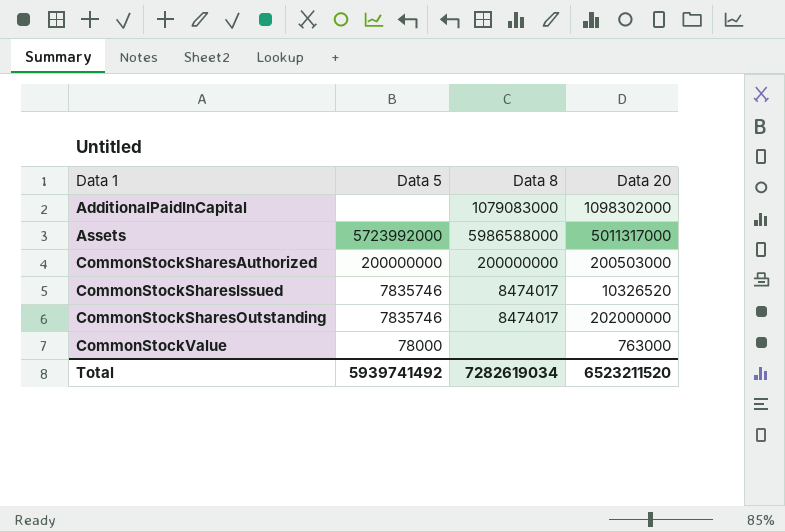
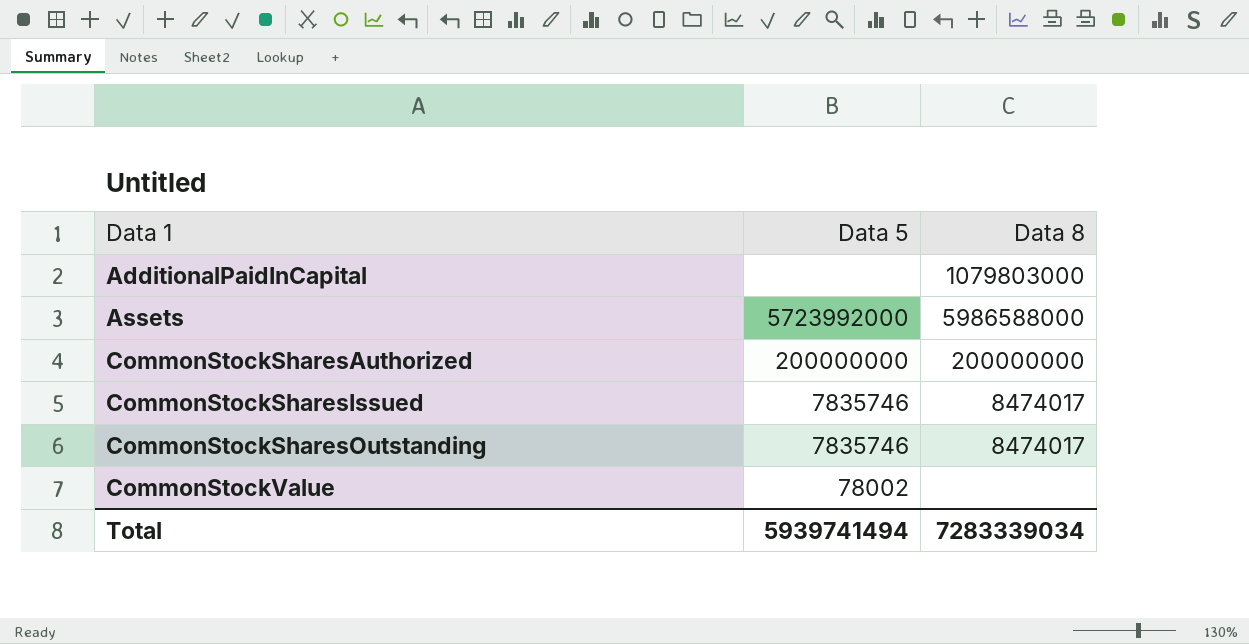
column Data 20 | position: 4 -> none
AdditionalPaidInCapital | Data 8: 1079083000 -> 1079803000
CommonStockValue | Data 5: 78000 -> 78002
Total | Data 5: 5939741492 -> 5939741494
Total | Data 8: 7282619034 -> 7283339034

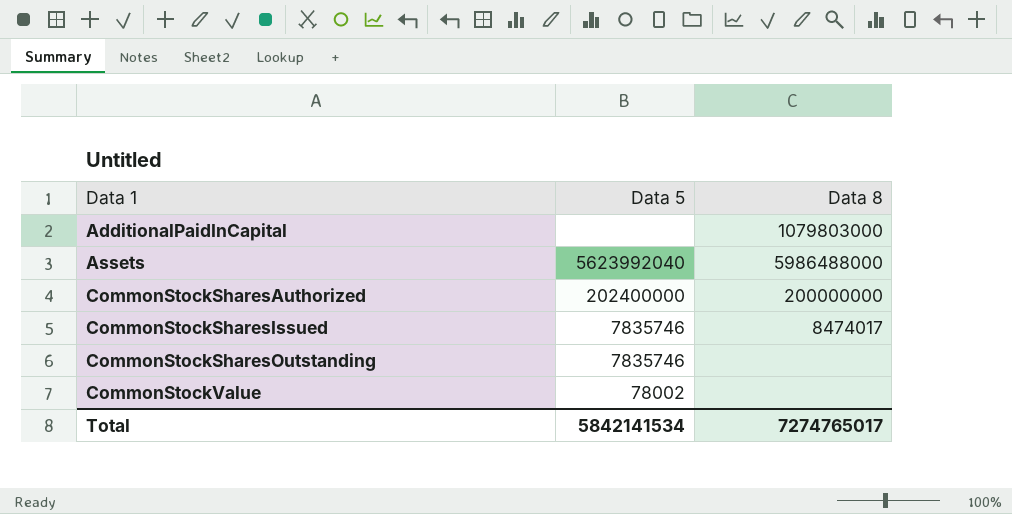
Assets | Data 5: 5723992000 -> 5623992040
Assets | Data 8: 5986588000 -> 5986488000
CommonStockSharesAuthorized | Data 5: 200000000 -> 202400000
CommonStockSharesOutstanding | Data 8: 8474017 -> none
Total | Data 5: 5939741494 -> 5842141534
Total | Data 8: 7283339034 -> 7274765017

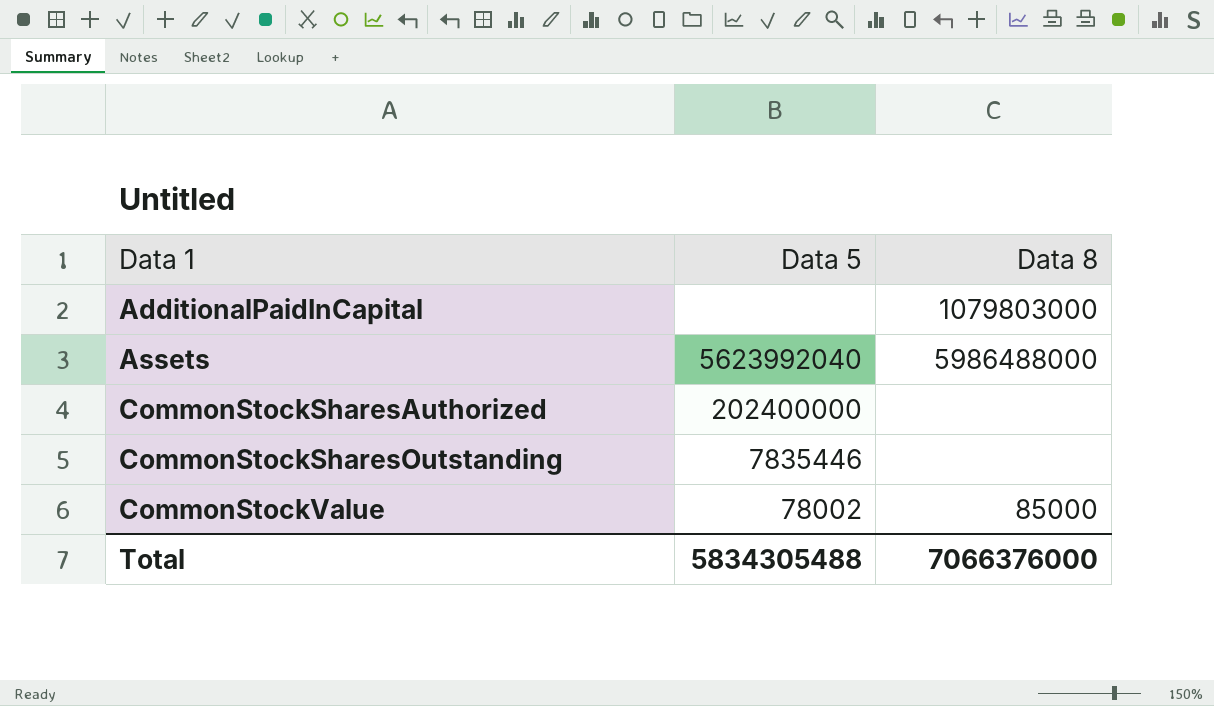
row CommonStockSharesIssued: 7835746 | 8474017 -> none
CommonStockSharesAuthorized | Data 8: 200000000 -> none
CommonStockSharesOutstanding | Data 5: 7835746 -> 7835446
CommonStockValue | Data 8: none -> 85000
Total | Data 5: 5842141534 -> 5834305488
Total | Data 8: 7274765017 -> 7066376000

